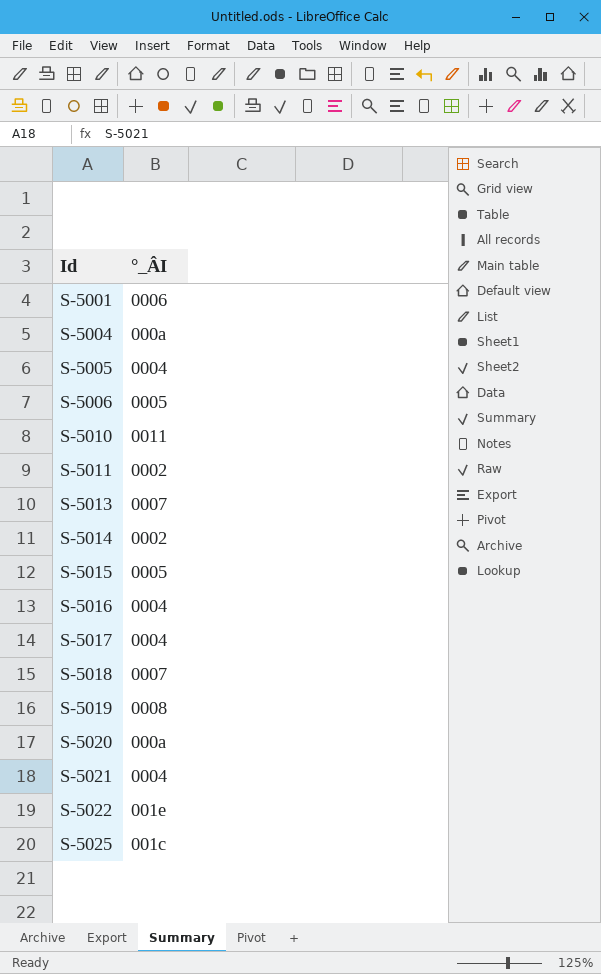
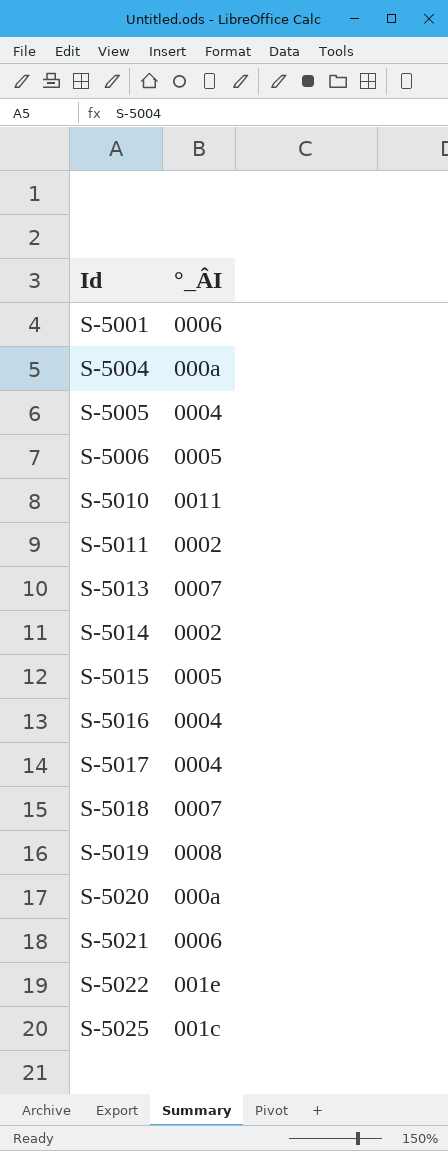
S-5021 | °_ÂI: 0004 -> 0006

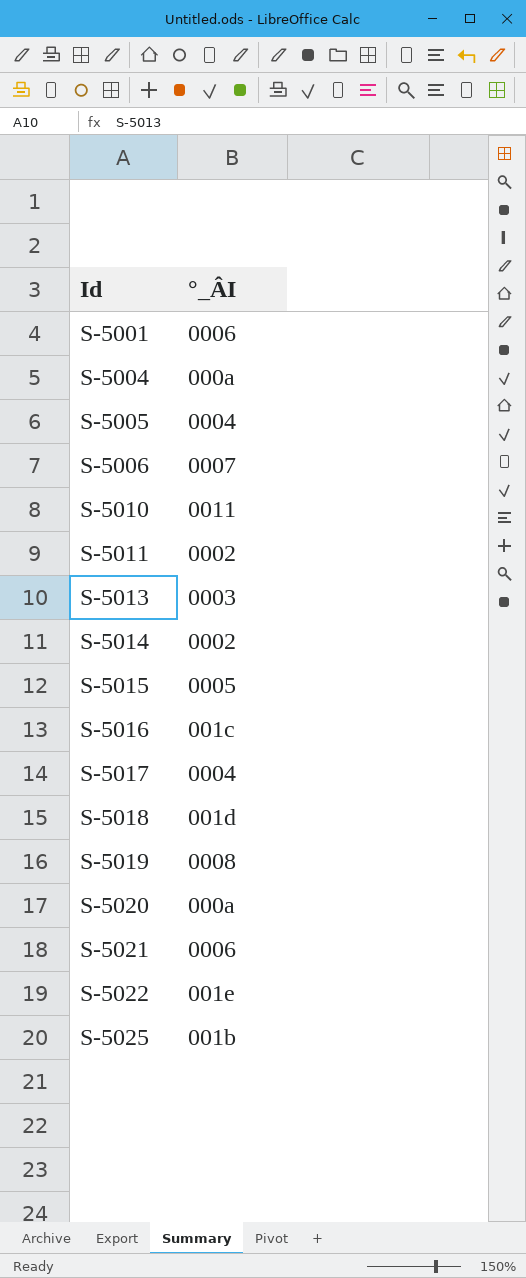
S-5006 | °_ÂI: 0005 -> 0007
S-5013 | °_ÂI: 0007 -> 0003
S-5016 | °_ÂI: 0004 -> 001c
S-5018 | °_ÂI: 0007 -> 001d
S-5025 | °_ÂI: 001c -> 001b

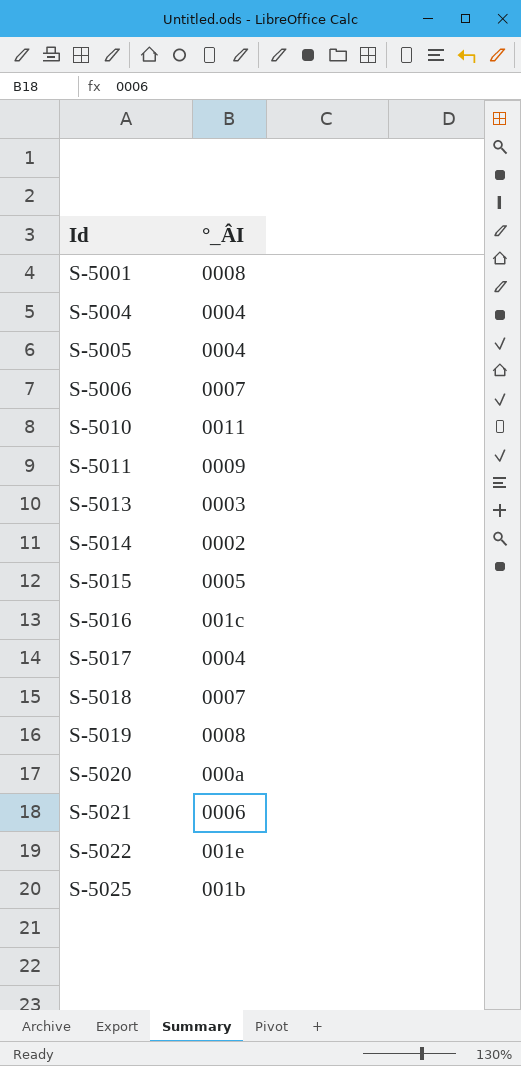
S-5001 | °_ÂI: 0006 -> 0008
S-5004 | °_ÂI: 000a -> 0004
S-5011 | °_ÂI: 0002 -> 0009
S-5018 | °_ÂI: 001d -> 0007

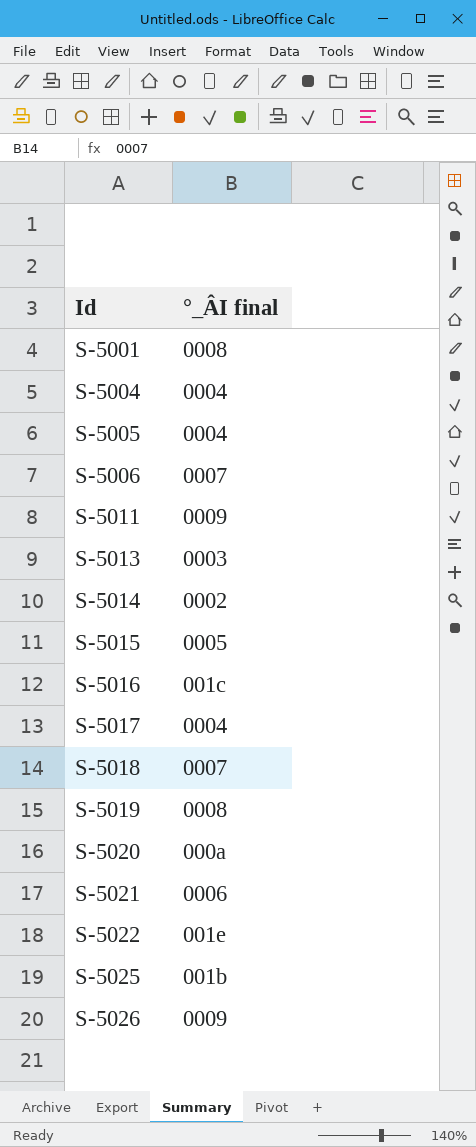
column name: °_ÂI -> °_ÂI final
row S-5010: 0011 -> none
row S-5026: none -> 0009

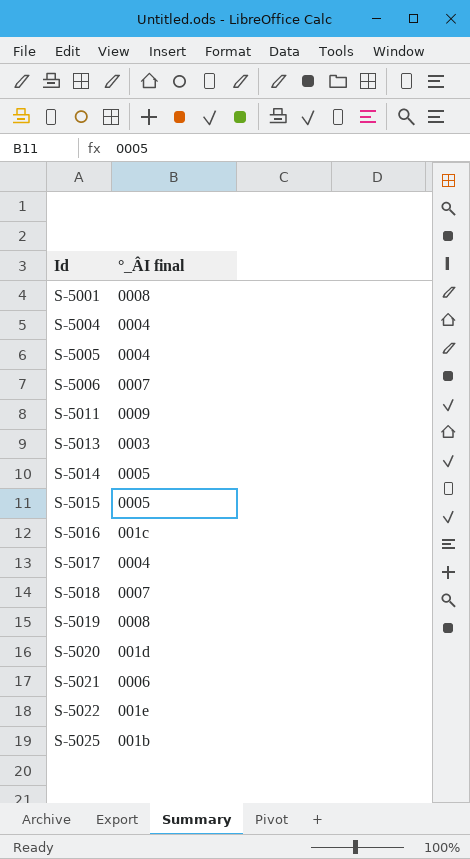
row S-5026: 0009 -> none
S-5014 | °_ÂI final: 0002 -> 0005
S-5020 | °_ÂI final: 000a -> 001d

